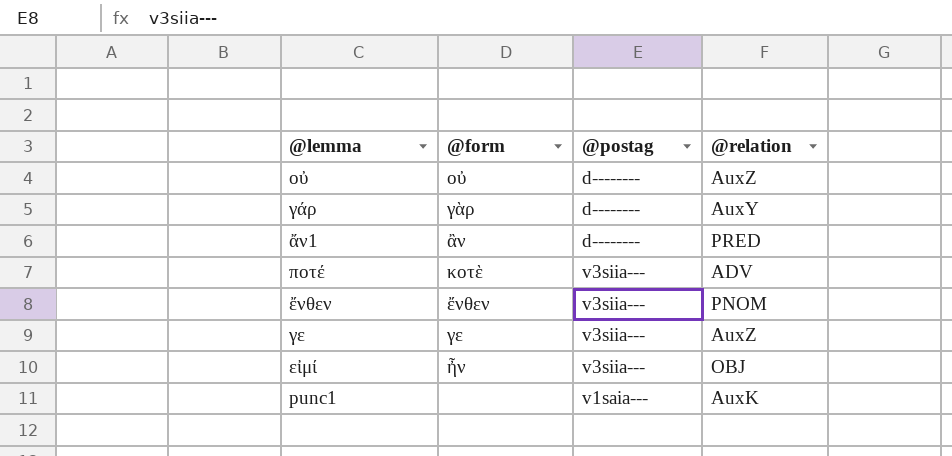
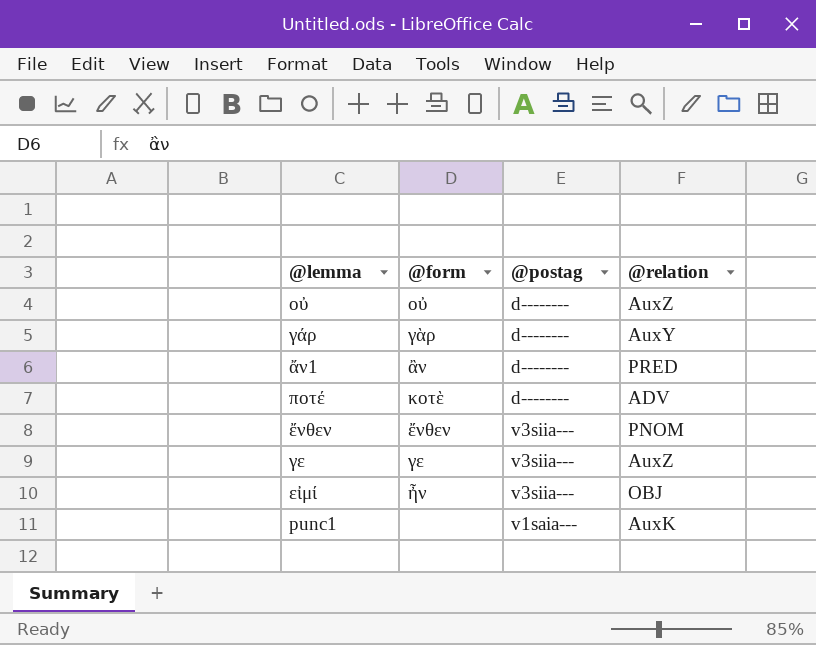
ποτέ | @postag: v3siia--- -> d--------

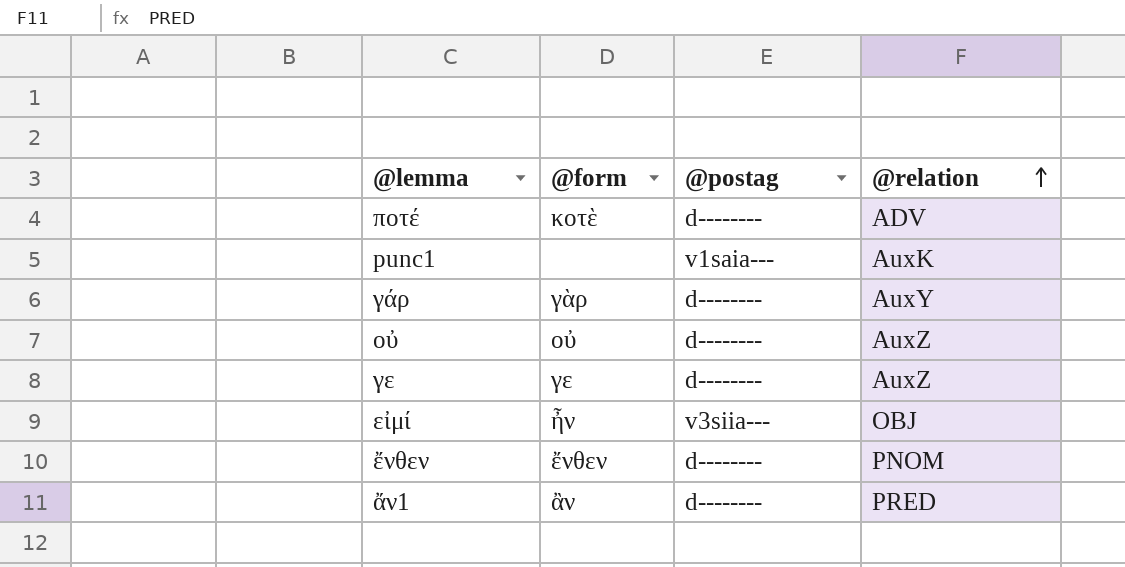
row order: none -> @relation ascending
γε | @postag: v3siia--- -> d--------
ἔνθεν | @postag: v3siia--- -> d--------

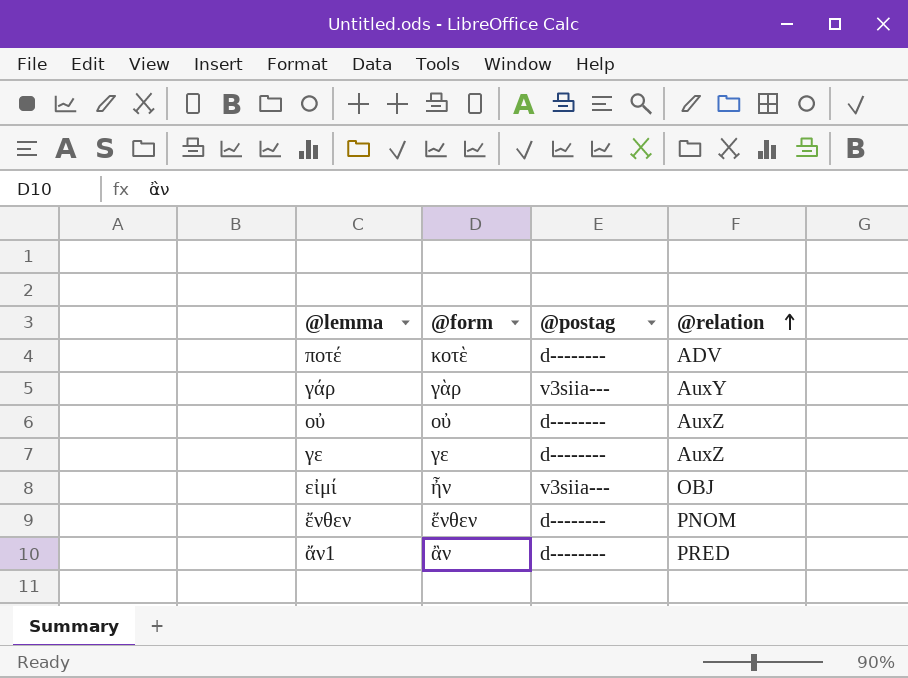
row punc1: none | v1saia--- | AuxK -> none
γάρ | @postag: d-------- -> v3siia---

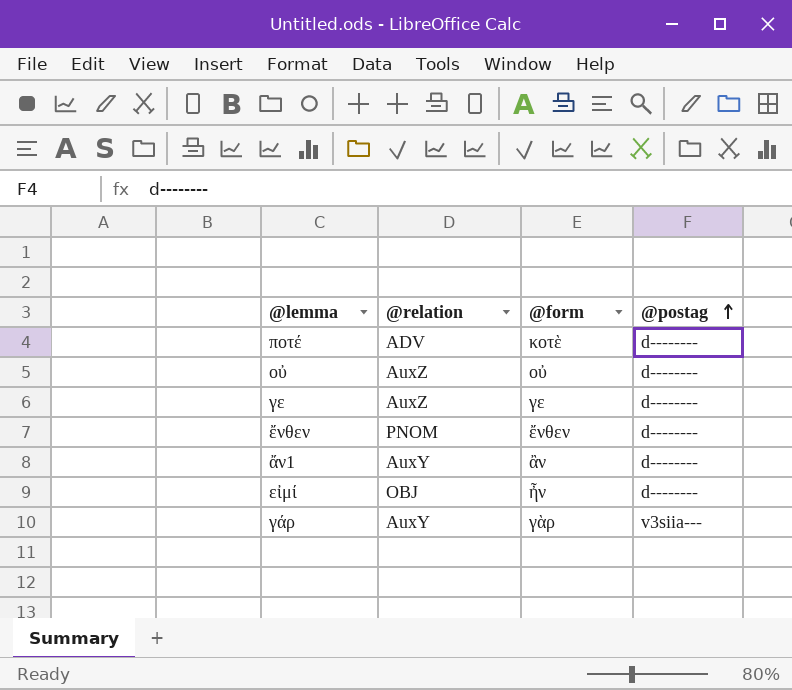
row order: @relation ascending -> @postag ascending
column @relation | position: 4 -> 2
ἄν1 | @relation: PRED -> AuxY
εἰμί | @postag: v3siia--- -> d--------

